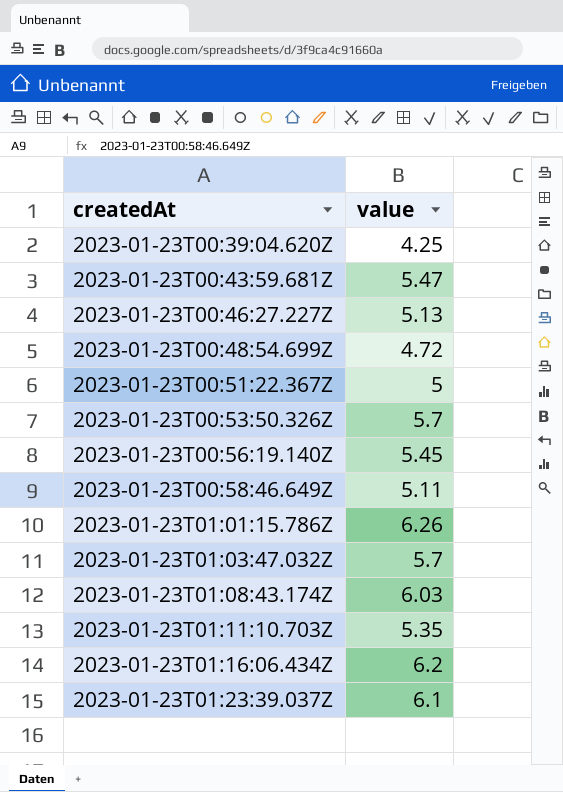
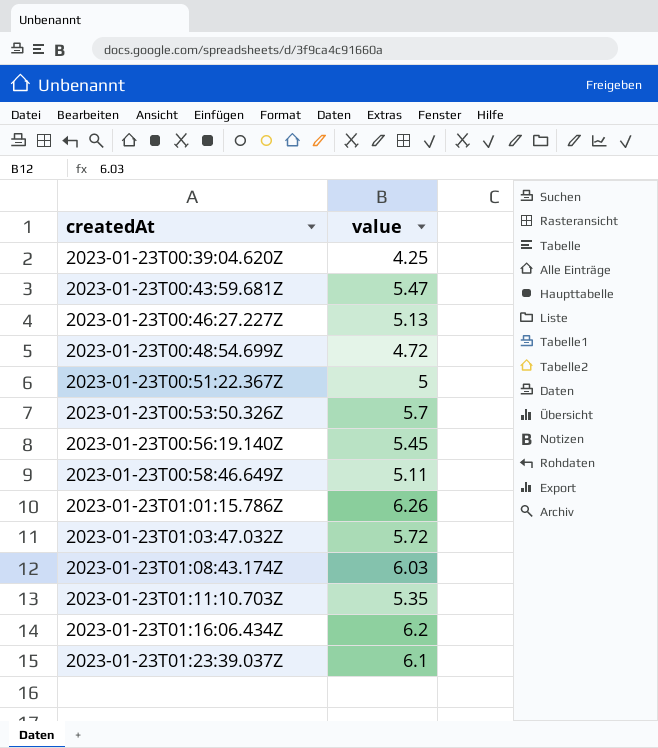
2023-01-23T01:03:47.032Z | value: 5.7 -> 5.72

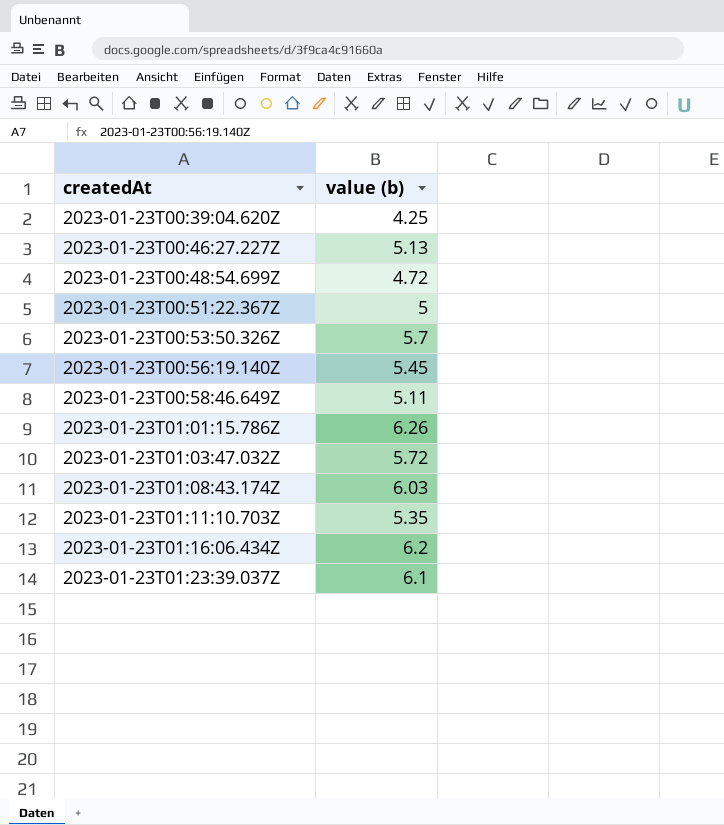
column name: value -> value (b)
row 2023-01-23T00:43:59.681Z: 5.47 -> none

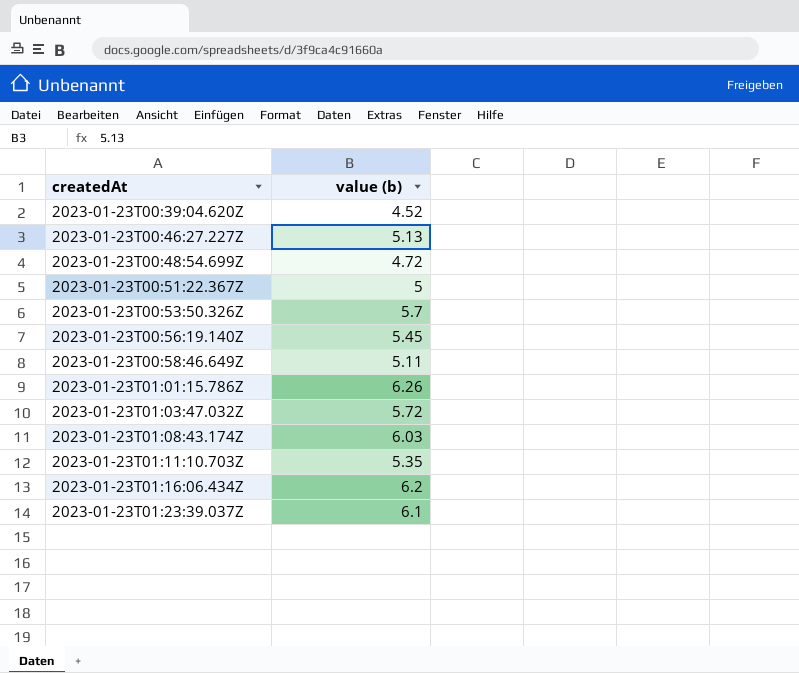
2023-01-23T00:39:04.620Z | value (b): 4.25 -> 4.52

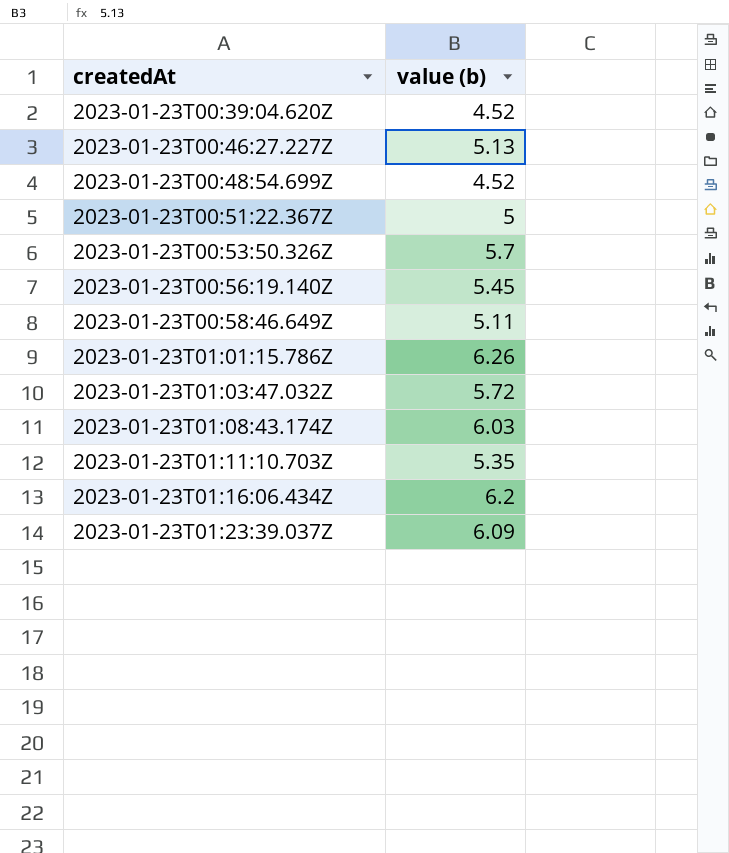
2023-01-23T00:48:54.699Z | value (b): 4.72 -> 4.52
2023-01-23T01:23:39.037Z | value (b): 6.1 -> 6.09

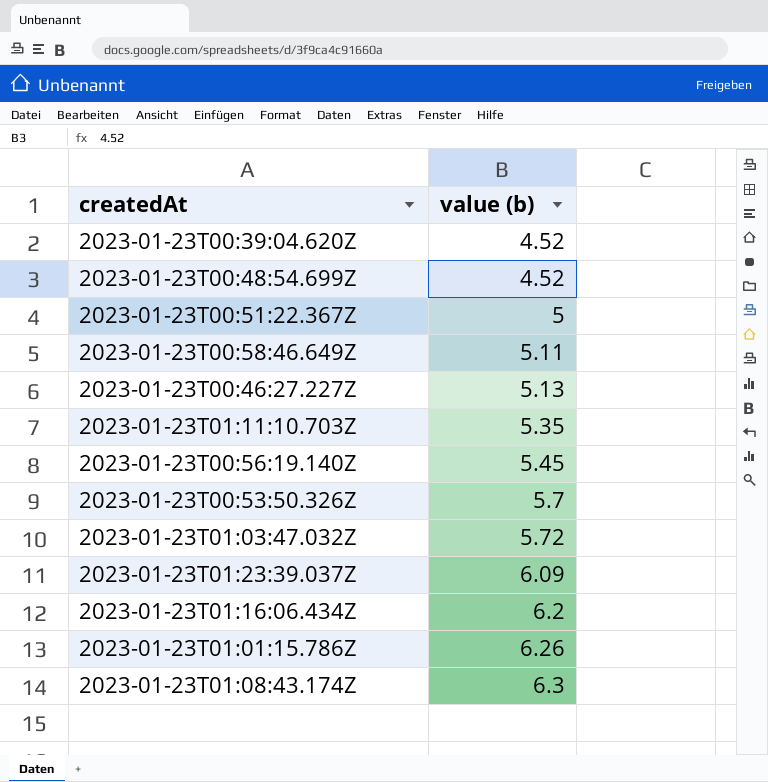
row order: createdAt ascending -> value (b) ascending
2023-01-23T01:08:43.174Z | value (b): 6.03 -> 6.3

